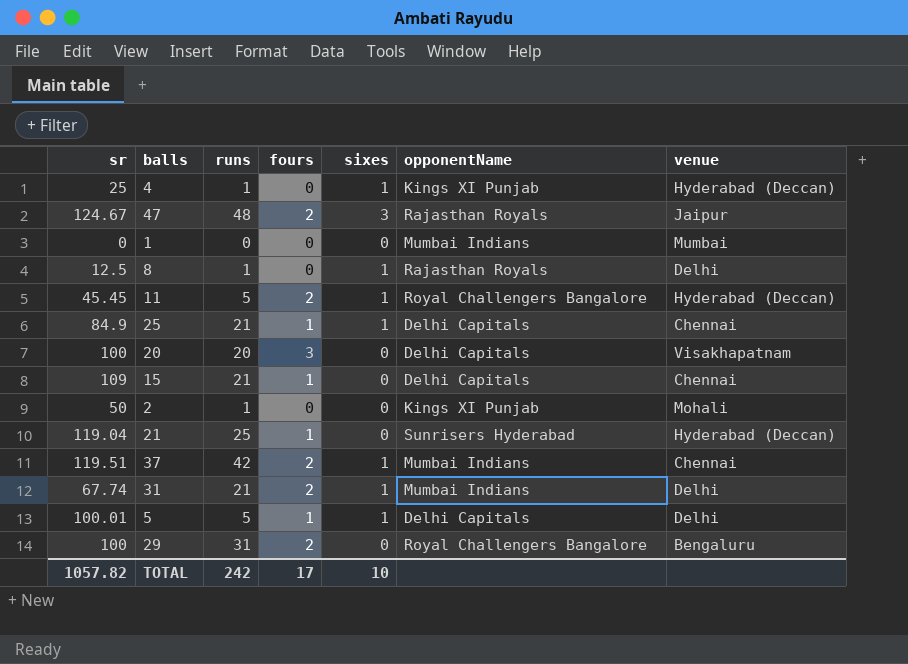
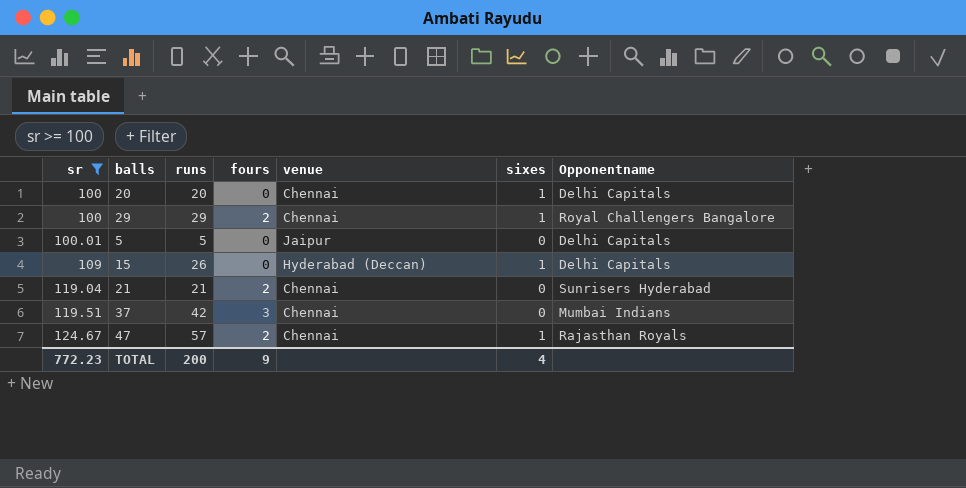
filter: none -> sr >= 100
row order: none -> sr ascending
column venue | position: 7 -> 5
column name: opponentName -> Opponentname
20 | fours: 3 -> 0
20 | venue: Visakhapatnam -> Chennai
20 | sixes: 0 -> 1
29 | runs: 31 -> 29
29 | venue: Bengaluru -> Chennai
29 | sixes: 0 -> 1
5 | fours: 1 -> 0
5 | venue: Delhi -> Jaipur
5 | sixes: 1 -> 0
15 | runs: 21 -> 26
15 | fours: 1 -> 0
15 | venue: Chennai -> Hyderabad (Deccan)
15 | sixes: 0 -> 1
21 | runs: 25 -> 21
21 | fours: 1 -> 2
21 | venue: Hyderabad (Deccan) -> Chennai
37 | fours: 2 -> 3
37 | sixes: 1 -> 0
47 | runs: 48 -> 57
47 | venue: Jaipur -> Chennai
47 | sixes: 3 -> 1
TOTAL | sr: 1057.82 -> 772.23
TOTAL | runs: 242 -> 200
TOTAL | fours: 17 -> 9
TOTAL | sixes: 10 -> 4

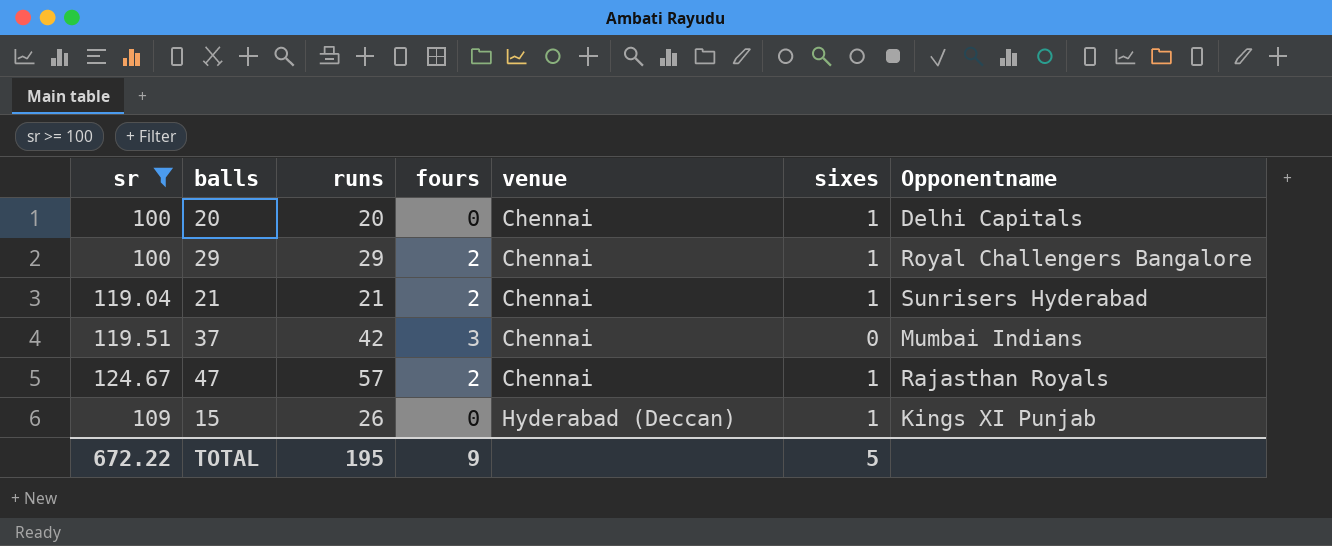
row order: sr ascending -> venue ascending
row 5: 100.01 | 5 | 0 | Jaipur | 0 | Delhi Capitals -> none
21 | sixes: 0 -> 1
15 | Opponentname: Delhi Capitals -> Kings XI Punjab
TOTAL | sr: 772.23 -> 672.22
TOTAL | runs: 200 -> 195
TOTAL | sixes: 4 -> 5

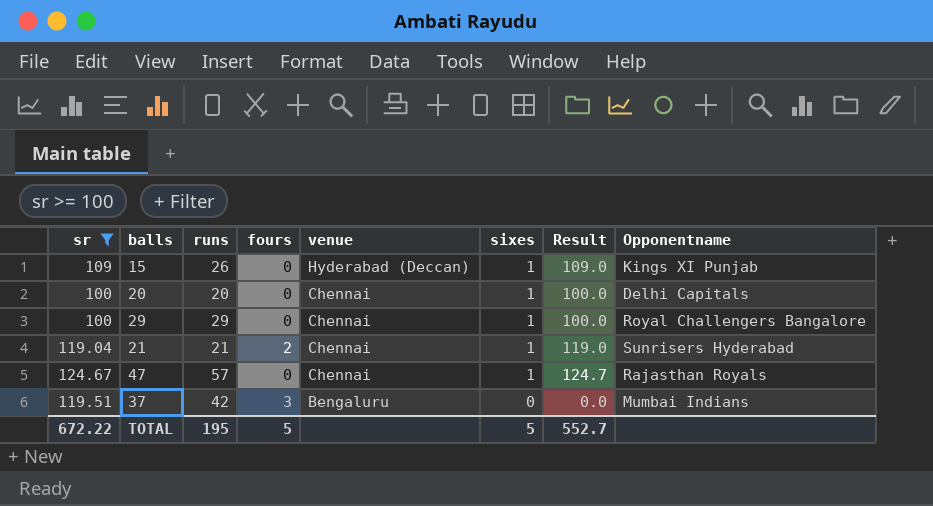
row order: venue ascending -> venue descending
column Result | formula: none -> [sr] * [sixes]
29 | fours: 2 -> 0
47 | fours: 2 -> 0
37 | venue: Chennai -> Bengaluru
TOTAL | fours: 9 -> 5

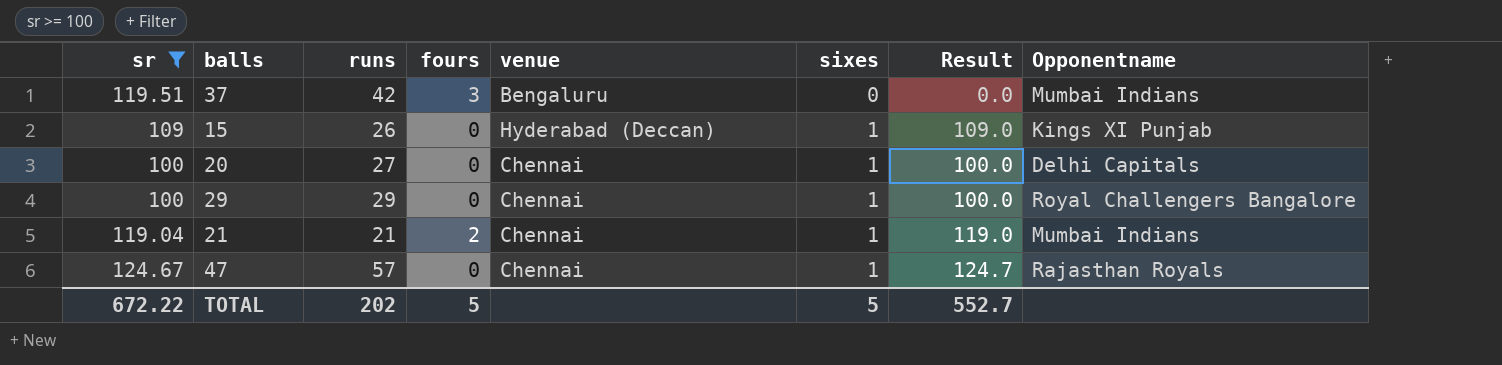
row order: venue descending -> sixes ascending
20 | runs: 20 -> 27
21 | Opponentname: Sunrisers Hyderabad -> Mumbai Indians
TOTAL | runs: 195 -> 202

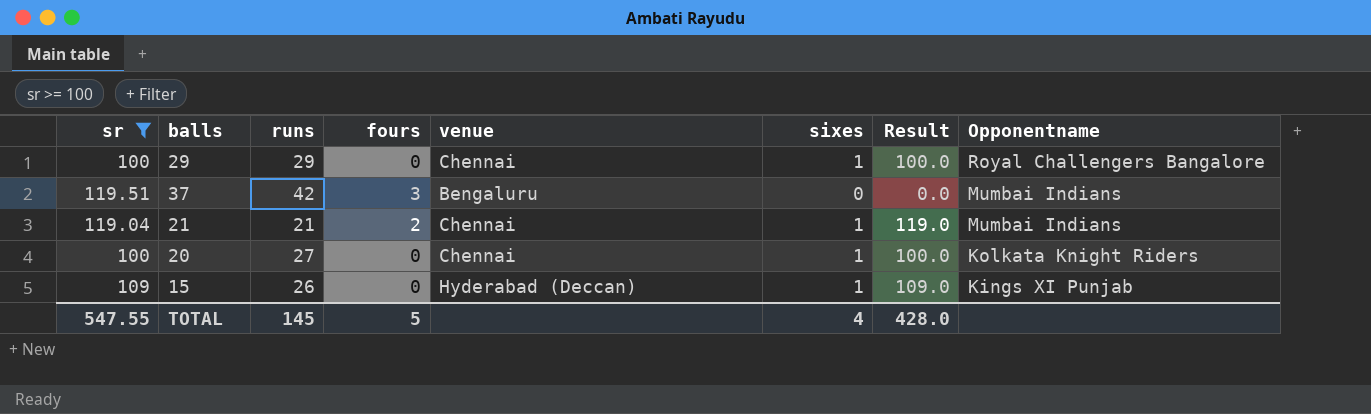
row order: sixes ascending -> Opponentname descending
row 47: 124.67 | 57 | 0 | Chennai | 1 | 124.7 | Rajasthan Royals -> none
20 | Opponentname: Delhi Capitals -> Kolkata Knight Riders
TOTAL | sr: 672.22 -> 547.55
TOTAL | runs: 202 -> 145
TOTAL | sixes: 5 -> 4
TOTAL | Result: 552.7 -> 428.0

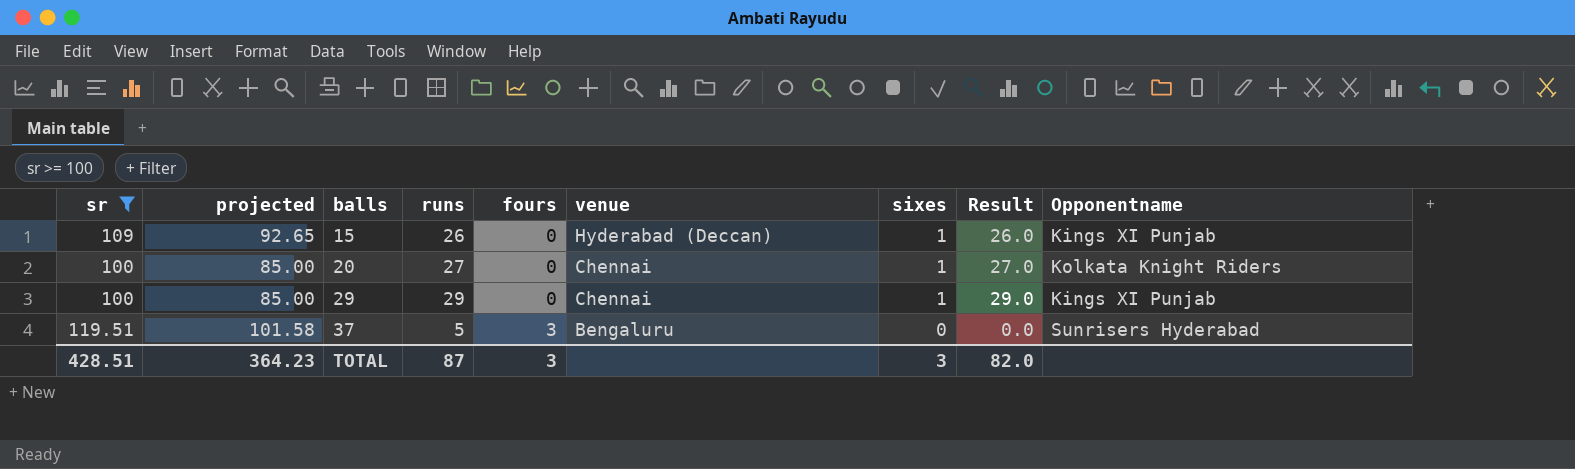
row order: Opponentname descending -> balls ascending
column projected | formula: none -> [sr] * 0.85
column Result | formula: [sr] * [sixes] -> [runs] * [sixes]
row 21: 119.04 | 21 | 2 | Chennai | 1 | 119.0 | Mumbai Indians -> none
29 | Opponentname: Royal Challengers Bangalore -> Kings XI Punjab
37 | runs: 42 -> 5
37 | Opponentname: Mumbai Indians -> Sunrisers Hyderabad
TOTAL | sr: 547.55 -> 428.51
TOTAL | runs: 145 -> 87
TOTAL | fours: 5 -> 3
TOTAL | sixes: 4 -> 3
TOTAL | Result: 428.0 -> 82.0

